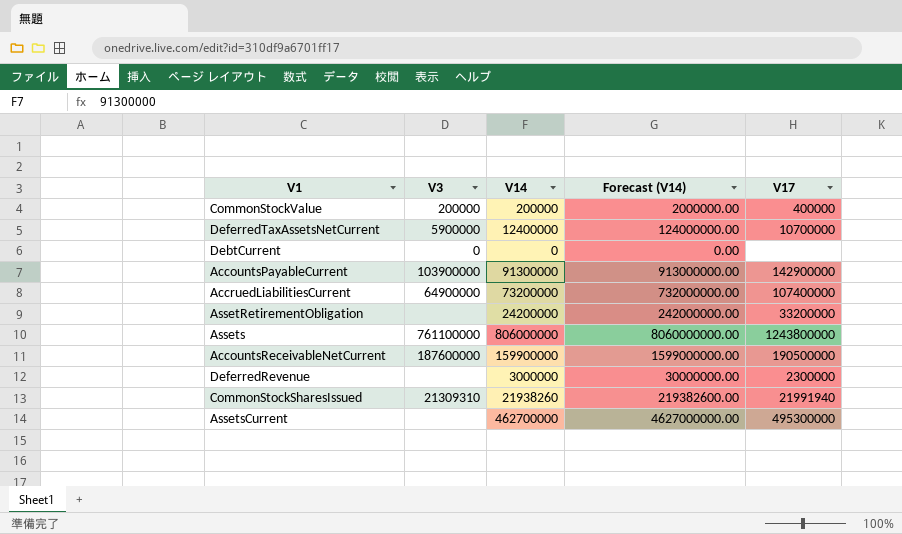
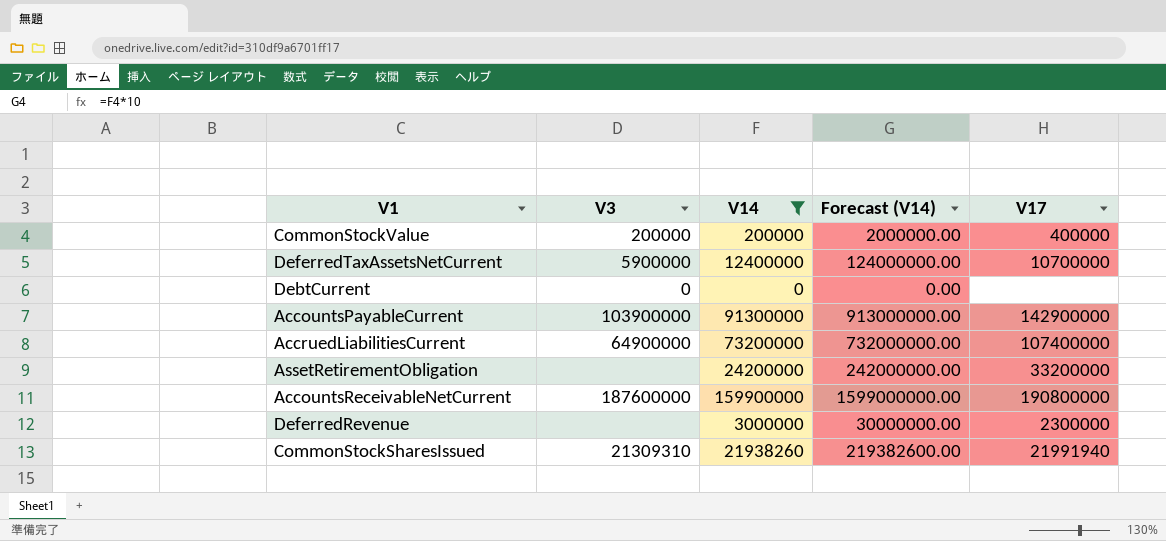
filter: none -> V14 <= 159900000
AccountsReceivableNetCurrent | V17: 190500000 -> 190800000

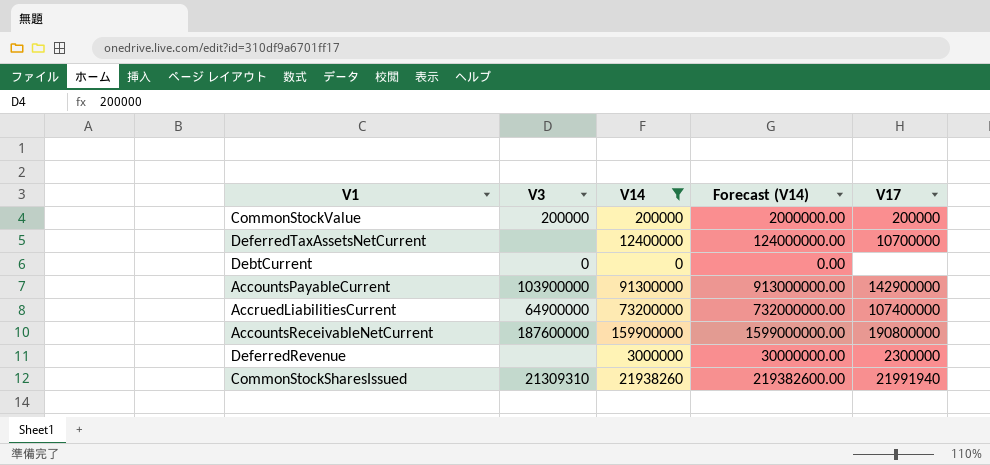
row AssetRetirementObligation: none | 24200000 | 242000000.00 | 33200000 -> none
CommonStockValue | V17: 400000 -> 200000
DeferredTaxAssetsNetCurrent | V3: 5900000 -> none

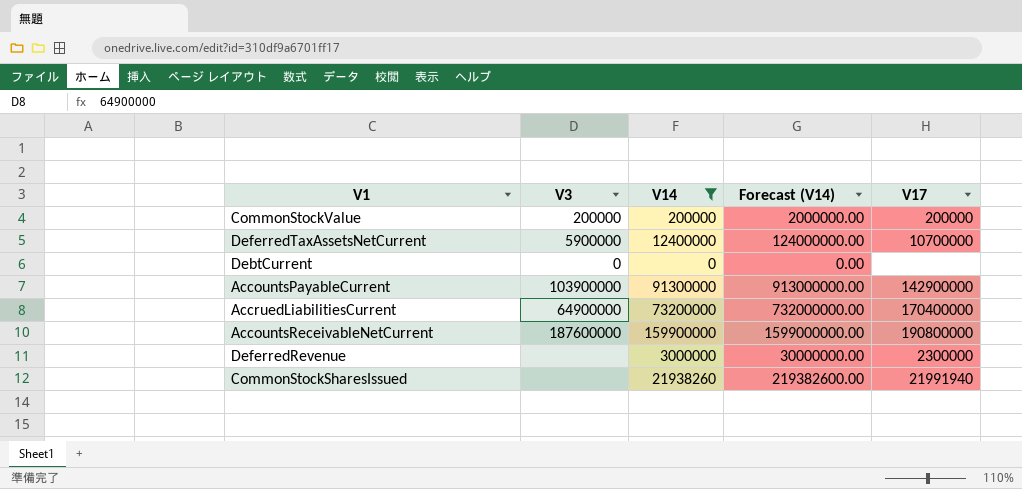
DeferredTaxAssetsNetCurrent | V3: none -> 5900000
AccruedLiabilitiesCurrent | V17: 107400000 -> 170400000
CommonStockSharesIssued | V3: 21309310 -> none

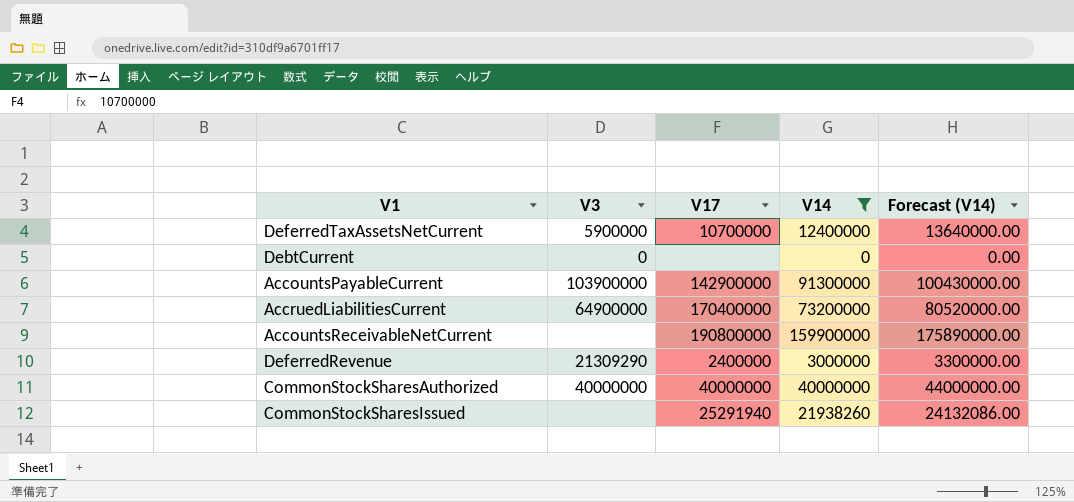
column V17 | position: 5 -> 3
column Forecast (V14) | formula: [V14] * 10 -> [V14] * 1.1
row CommonStockValue: 200000 | 200000 | 2000000.00 | 200000 -> none
AccountsReceivableNetCurrent | V3: 187600000 -> none
DeferredRevenue | V3: none -> 21309290
DeferredRevenue | V17: 2300000 -> 2400000
row CommonStockSharesAuthorized: none -> 40000000 | 40000000 | 40000000 | 44000000.00
CommonStockSharesIssued | V17: 21991940 -> 25291940

